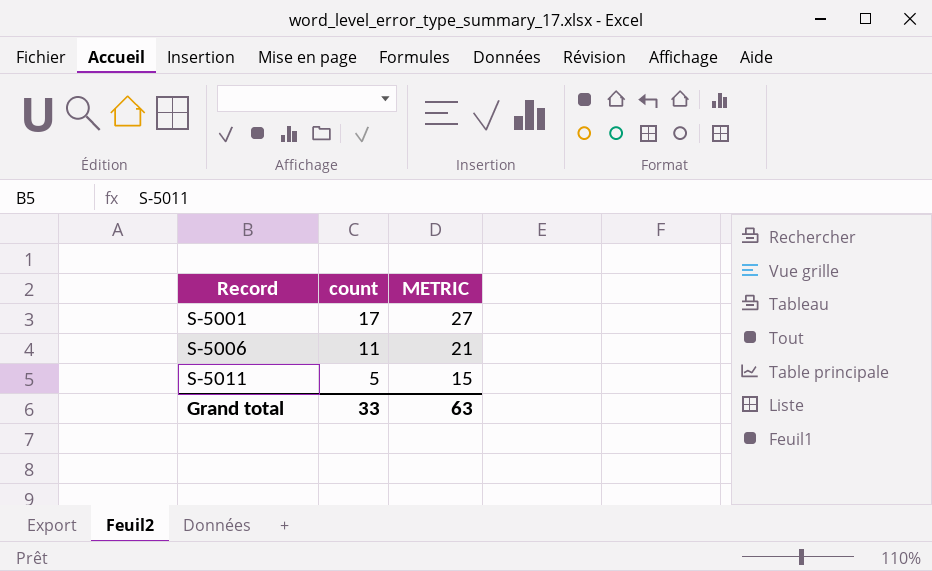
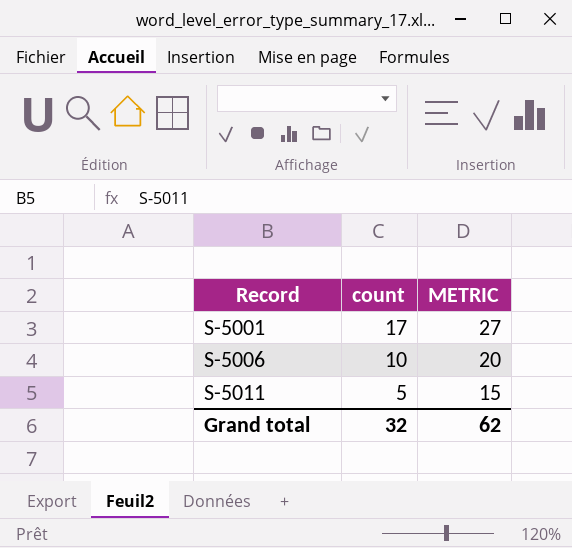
S-5006 | count: 11 -> 10
S-5006 | METRIC: 21 -> 20
Grand total | count: 33 -> 32
Grand total | METRIC: 63 -> 62

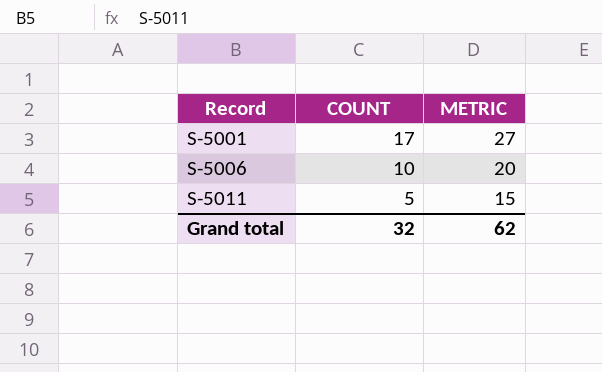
column name: count -> COUNT

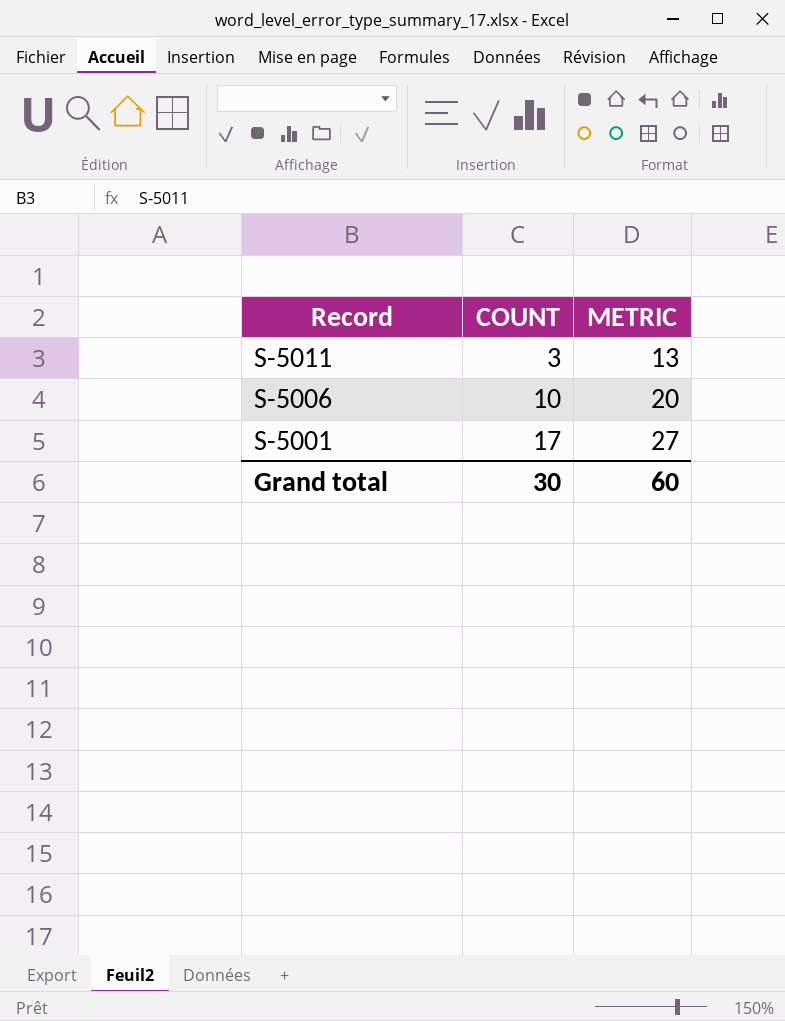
row order: Record ascending -> Record descending
S-5011 | COUNT: 5 -> 3
S-5011 | METRIC: 15 -> 13
Grand total | COUNT: 32 -> 30
Grand total | METRIC: 62 -> 60

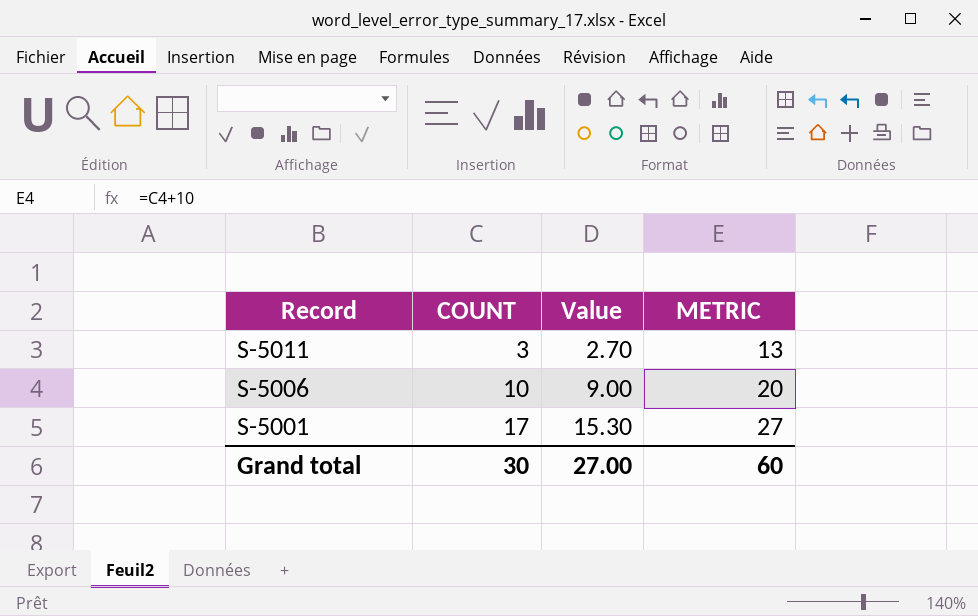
column Value | formula: none -> [COUNT] * 0.9

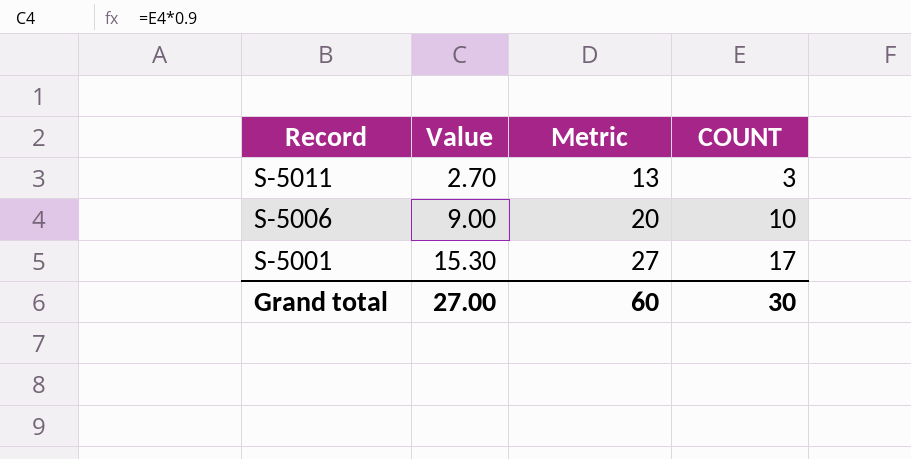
column name: METRIC -> Metric
column COUNT | position: 2 -> 4

